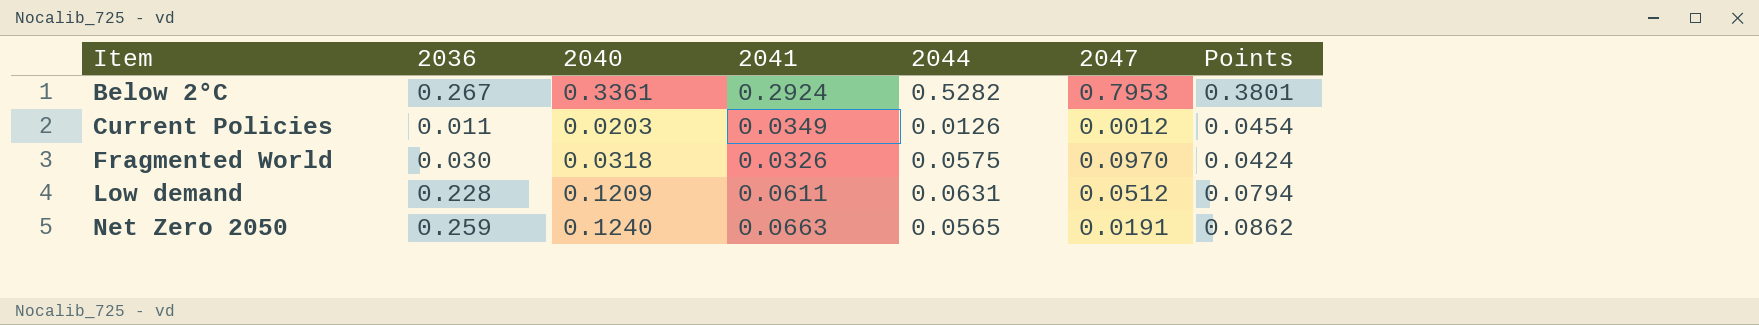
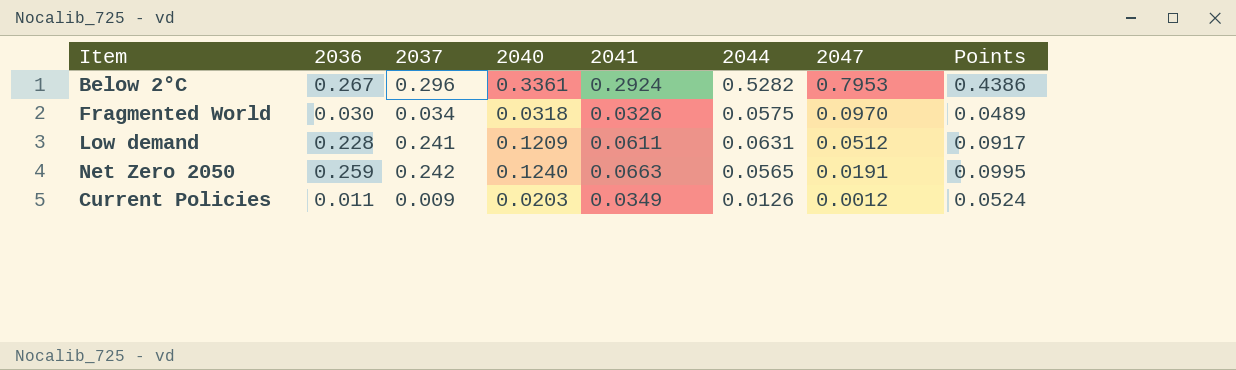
row order: Item ascending -> 2047 descending
column 2037 | position: none -> 3
column Points | formula: [2041] * 1.3 -> [2041] * 1.5

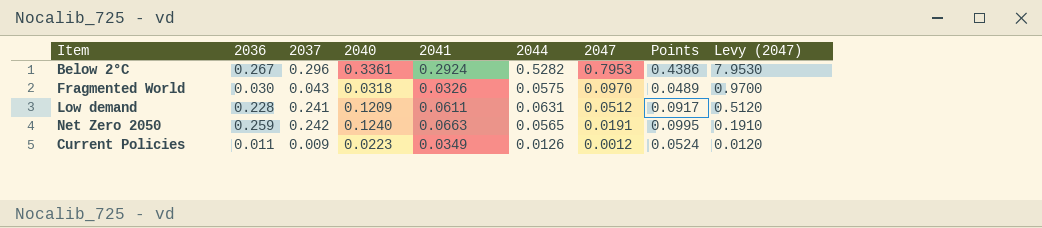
column Levy (2047) | formula: none -> [2047] * 10
Fragmented World | 2037: 0.034 -> 0.043
Current Policies | 2040: 0.0203 -> 0.0223

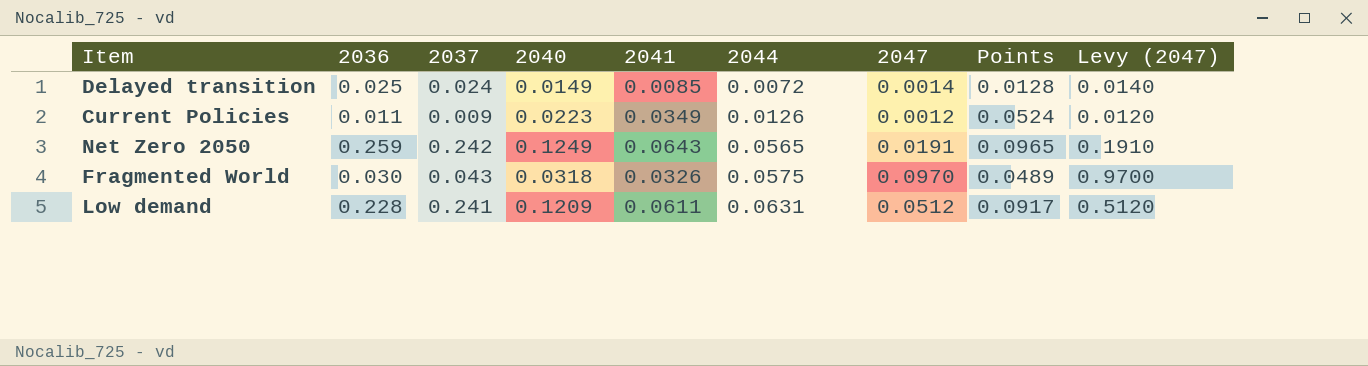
row order: 2047 descending -> 2044 ascending
row Below 2°C: 0.267 | 0.296 | 0.3361 | 0.2924 | 0.5282 | 0.7953 | 0.4386 | 7.9530 -> none
row Delayed transition: none -> 0.025 | 0.024 | 0.0149 | 0.0085 | 0.0072 | 0.0014 | 0.0128 | 0.0140
Net Zero 2050 | 2040: 0.1240 -> 0.1249
Net Zero 2050 | 2041: 0.0663 -> 0.0643
Net Zero 2050 | Points: 0.0995 -> 0.0965

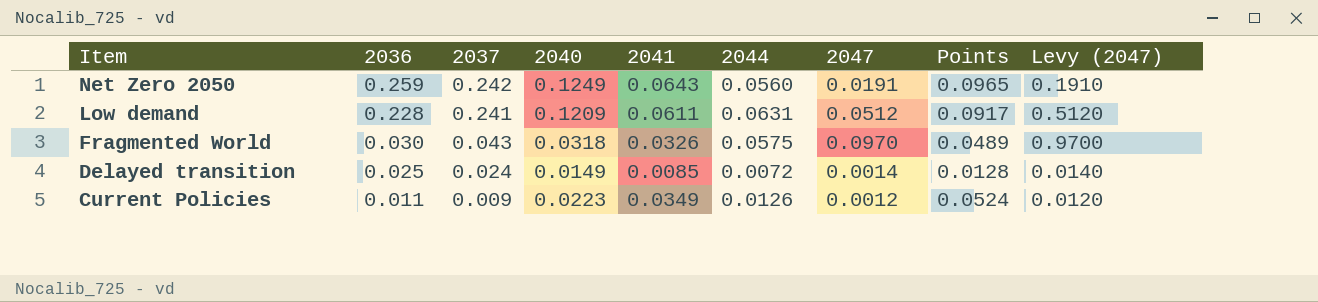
row order: 2044 ascending -> Item descending
Net Zero 2050 | 2044: 0.0565 -> 0.0560

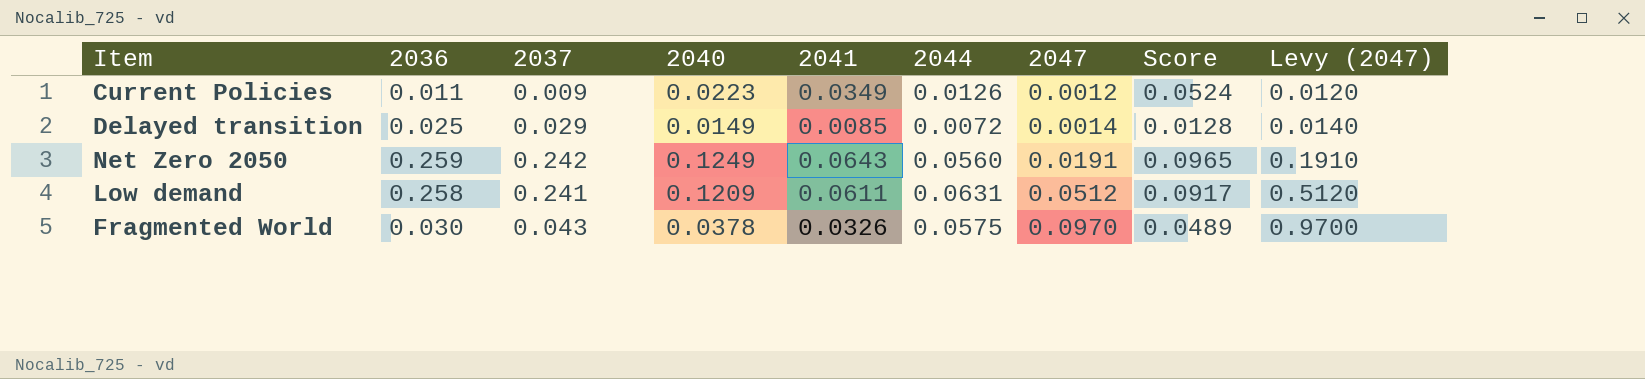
row order: Item descending -> 2047 ascending
column name: Points -> Score
Delayed transition | 2037: 0.024 -> 0.029
Low demand | 2036: 0.228 -> 0.258
Fragmented World | 2040: 0.0318 -> 0.0378

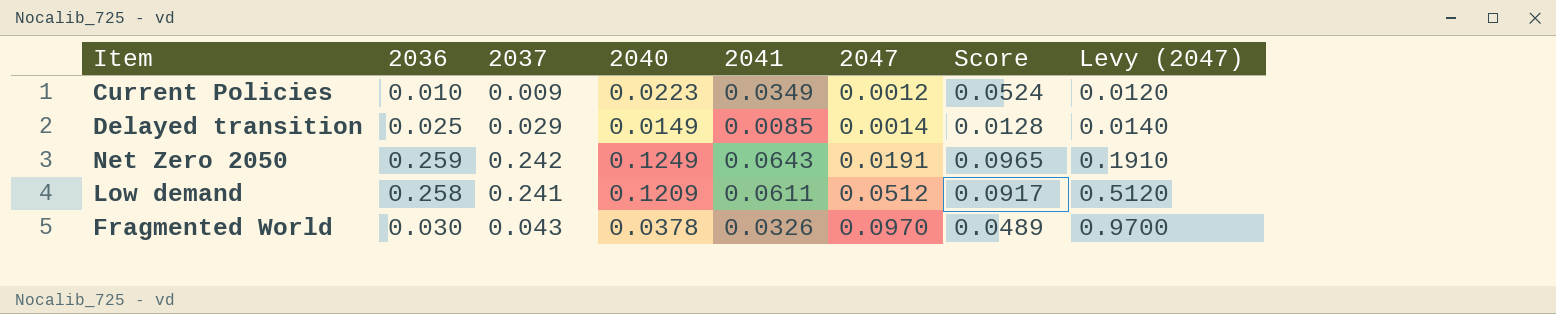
column 2044 | position: 6 -> none
Current Policies | 2036: 0.011 -> 0.010

